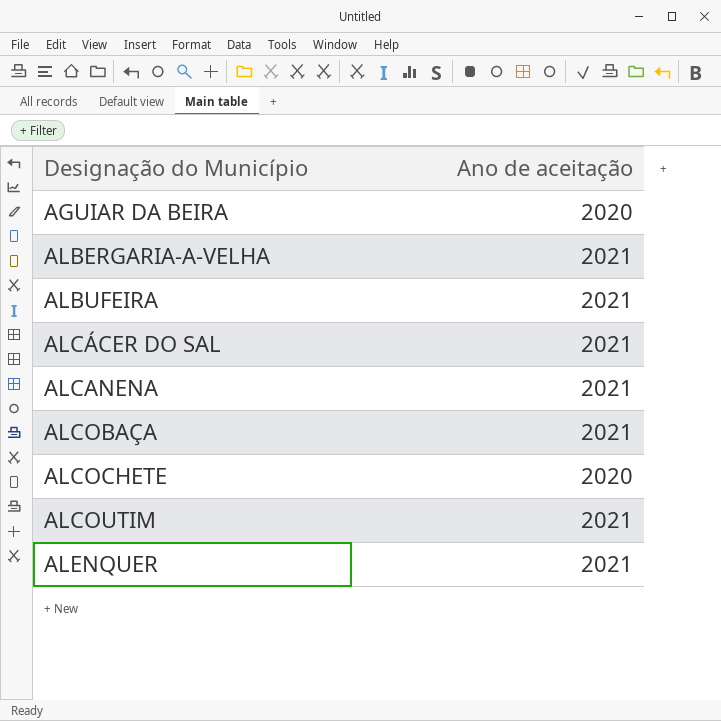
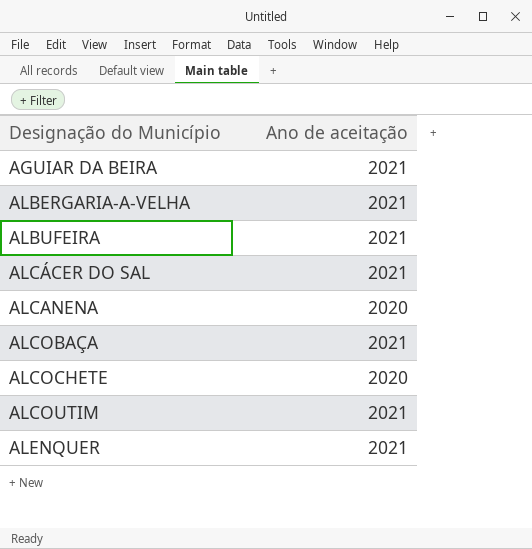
AGUIAR DA BEIRA | Ano de aceitação: 2020 -> 2021
ALCANENA | Ano de aceitação: 2021 -> 2020

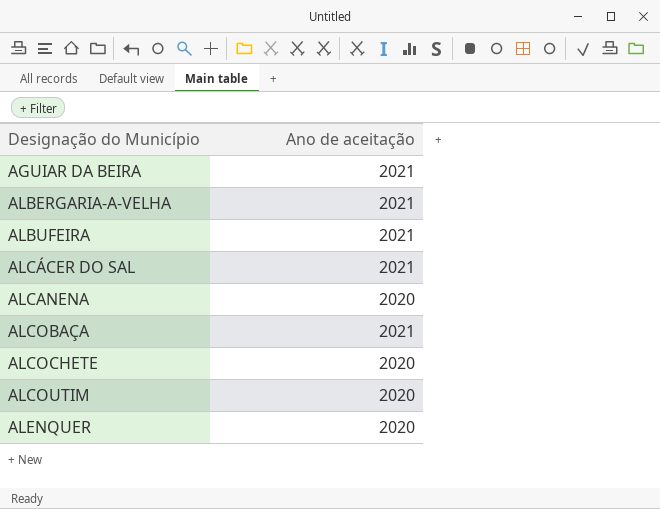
ALCOUTIM | Ano de aceitação: 2021 -> 2020
ALENQUER | Ano de aceitação: 2021 -> 2020

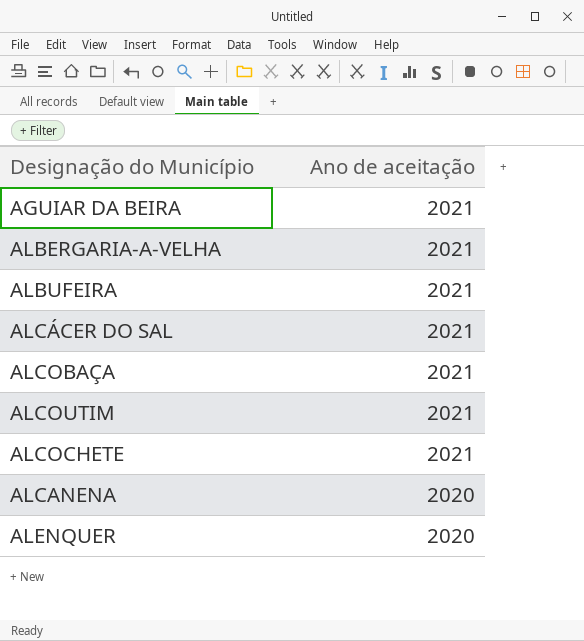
row order: Designação do Município ascending -> Ano de aceitação descending
ALCOUTIM | Ano de aceitação: 2020 -> 2021
ALCOCHETE | Ano de aceitação: 2020 -> 2021

